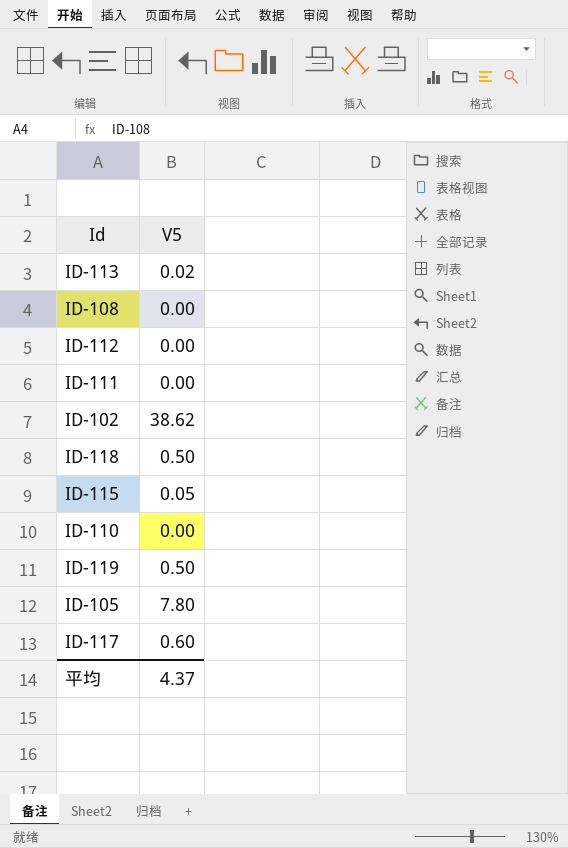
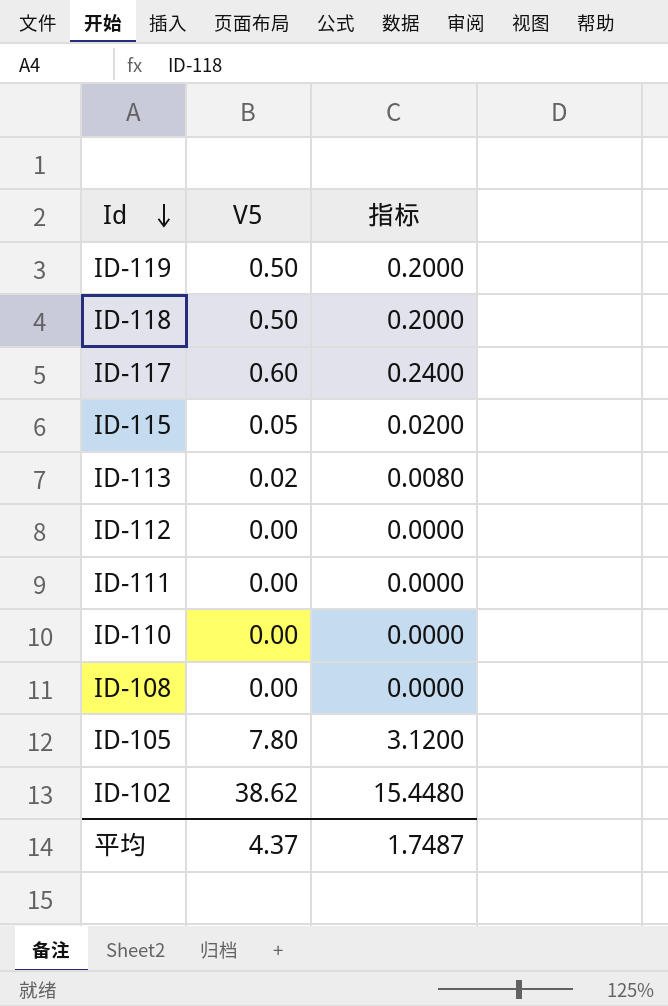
row order: none -> Id descending
column 指标 | formula: none -> [V5] * 0.4

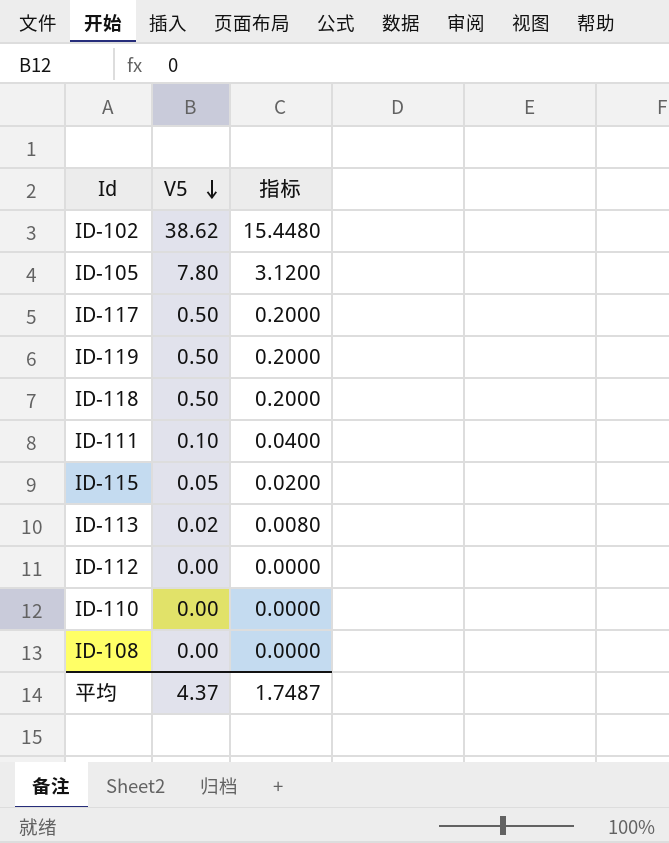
row order: Id descending -> V5 descending
ID-117 | V5: 0.60 -> 0.50
ID-117 | 指标: 0.2400 -> 0.2000
ID-111 | V5: 0.00 -> 0.10
ID-111 | 指标: 0.0000 -> 0.0400

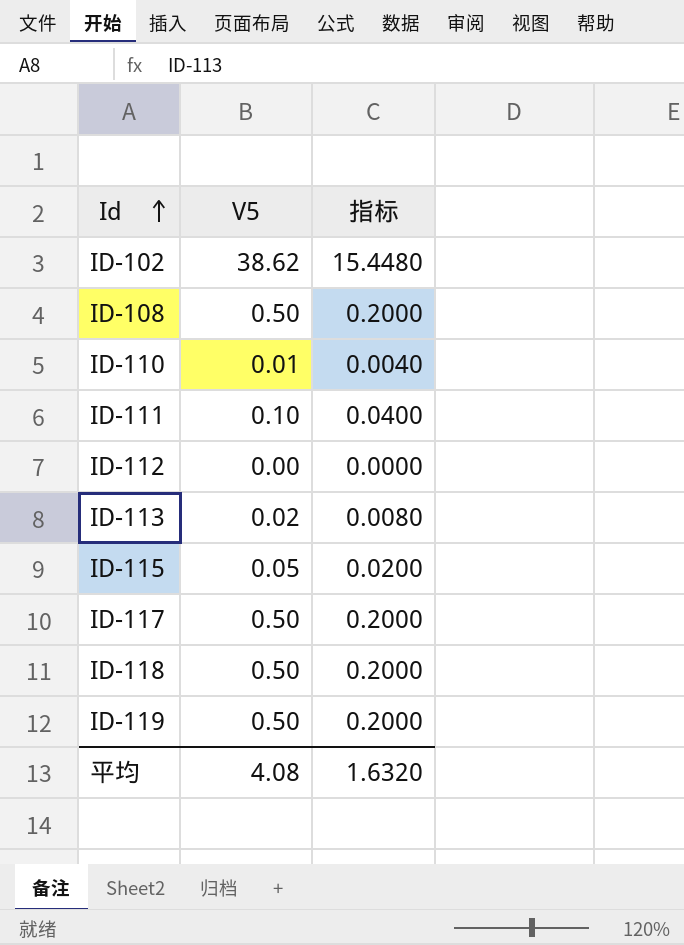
row order: V5 descending -> Id ascending
row ID-105: 7.80 | 3.1200 -> none
ID-108 | V5: 0.00 -> 0.50
ID-108 | 指标: 0.0000 -> 0.2000
ID-110 | V5: 0.00 -> 0.01
ID-110 | 指标: 0.0000 -> 0.0040
平均 | V5: 4.37 -> 4.08
平均 | 指标: 1.7487 -> 1.6320

